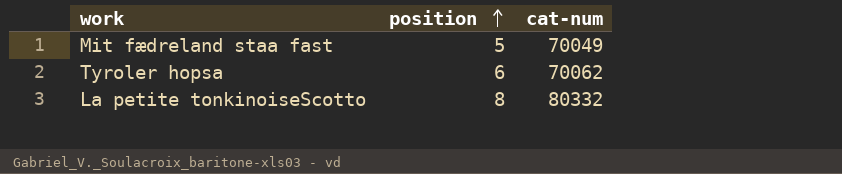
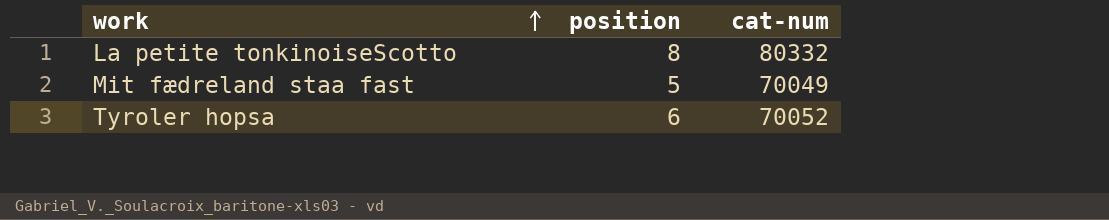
row order: position ascending -> work ascending
Tyroler hopsa | cat-num: 70062 -> 70052

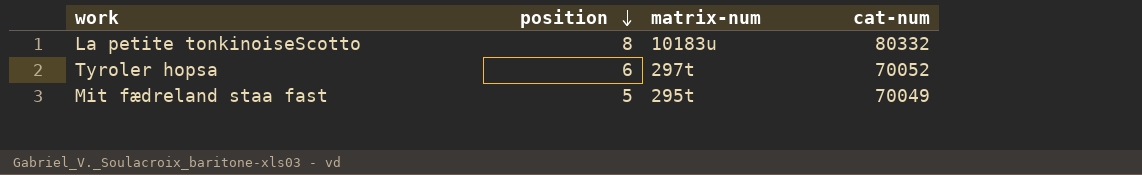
row order: work ascending -> position descending
column matrix-num | position: none -> 3

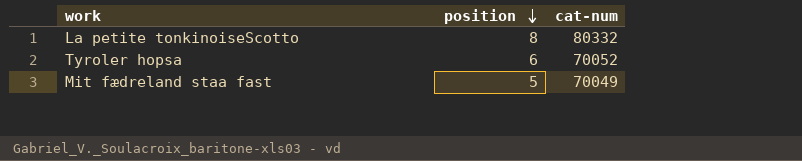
column matrix-num | position: 3 -> none

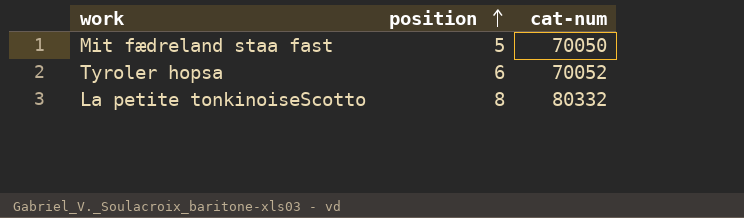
row order: position descending -> position ascending
Mit fædreland staa fast | cat-num: 70049 -> 70050

